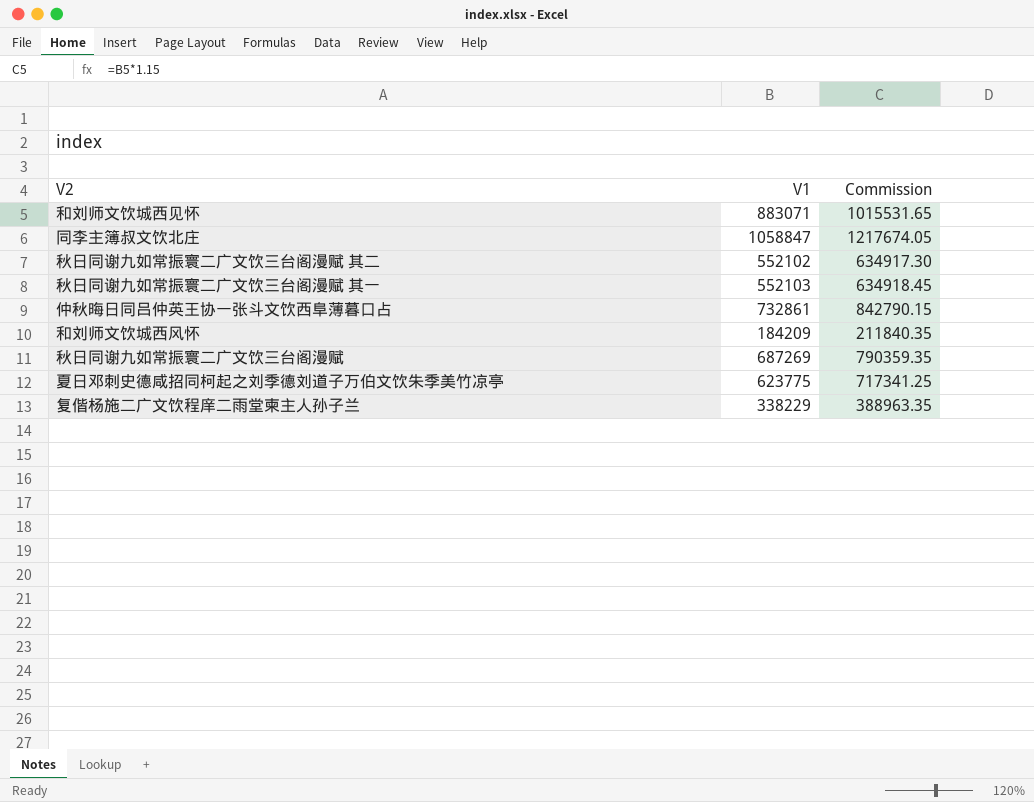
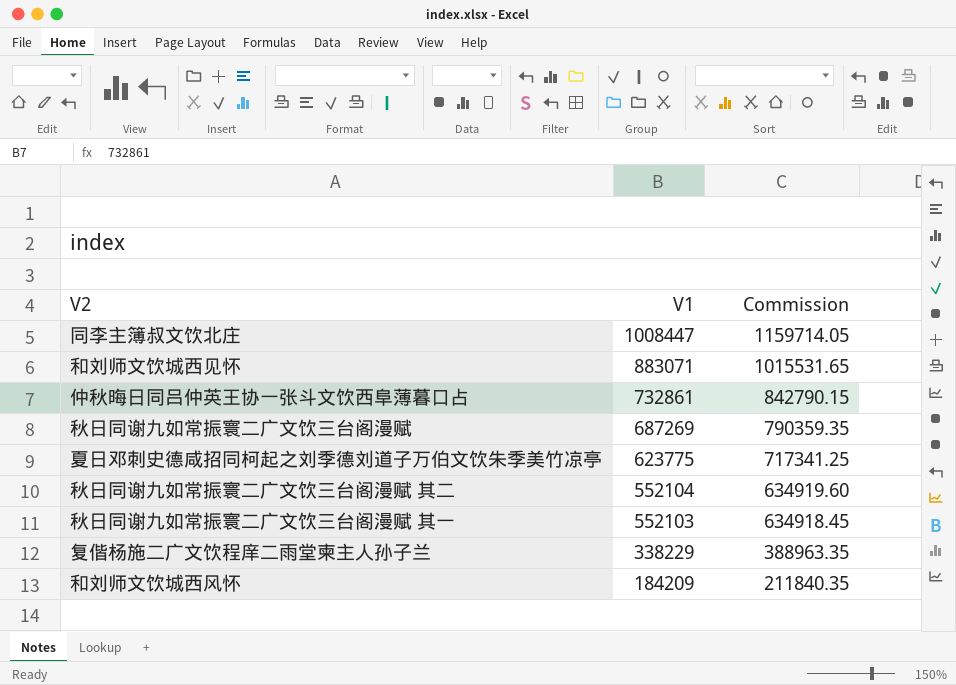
row order: none -> V1 descending
同李主簿叔文饮北庄 | V1: 1058847 -> 1008447
同李主簿叔文饮北庄 | Commission: 1217674.05 -> 1159714.05
秋日同谢九如常振寰二广文饮三台阁漫赋 其二 | V1: 552102 -> 552104
秋日同谢九如常振寰二广文饮三台阁漫赋 其二 | Commission: 634917.30 -> 634919.60

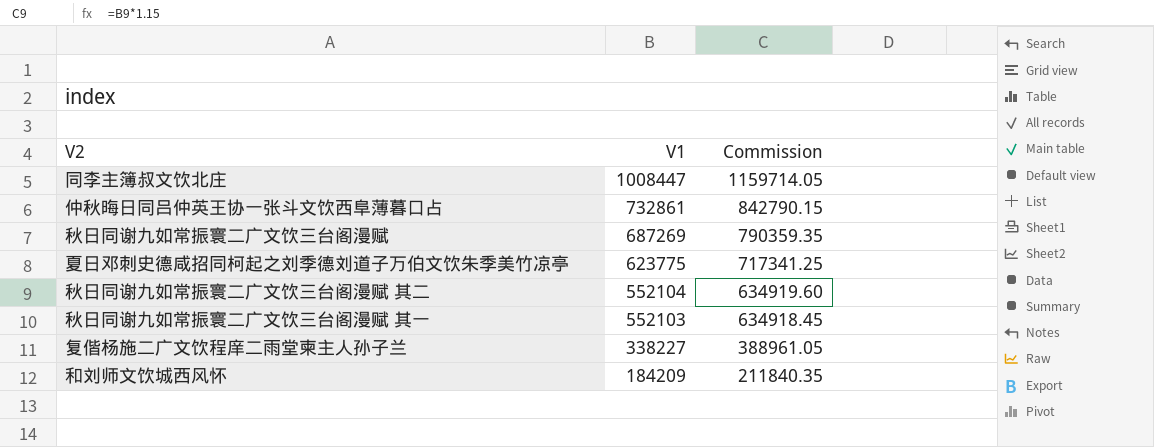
row 和刘师文饮城西见怀: 883071 | 1015531.65 -> none
复偕杨施二广文饮程庠二雨堂柬主人孙子兰 | V1: 338229 -> 338227
复偕杨施二广文饮程庠二雨堂柬主人孙子兰 | Commission: 388963.35 -> 388961.05

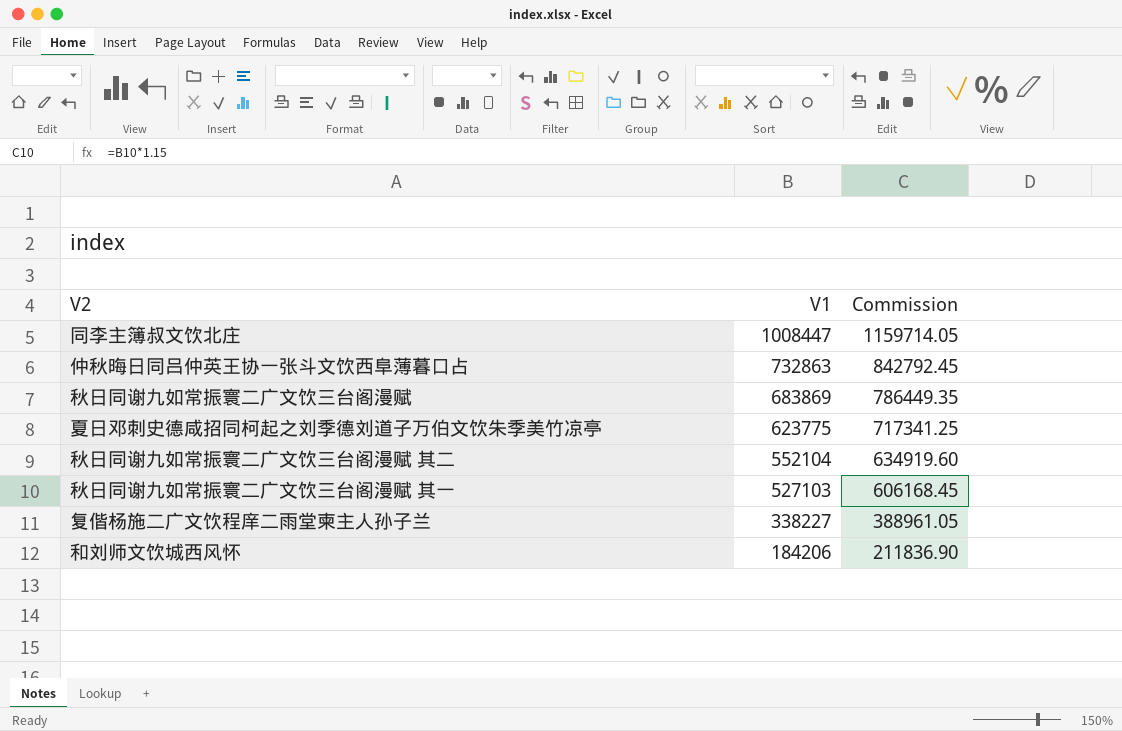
仲秋晦日同吕仲英王协一张斗文饮西阜薄暮口占 | V1: 732861 -> 732863
仲秋晦日同吕仲英王协一张斗文饮西阜薄暮口占 | Commission: 842790.15 -> 842792.45
秋日同谢九如常振寰二广文饮三台阁漫赋 | V1: 687269 -> 683869
秋日同谢九如常振寰二广文饮三台阁漫赋 | Commission: 790359.35 -> 786449.35
秋日同谢九如常振寰二广文饮三台阁漫赋 其一 | V1: 552103 -> 527103
秋日同谢九如常振寰二广文饮三台阁漫赋 其一 | Commission: 634918.45 -> 606168.45
和刘师文饮城西风怀 | V1: 184209 -> 184206
和刘师文饮城西风怀 | Commission: 211840.35 -> 211836.90

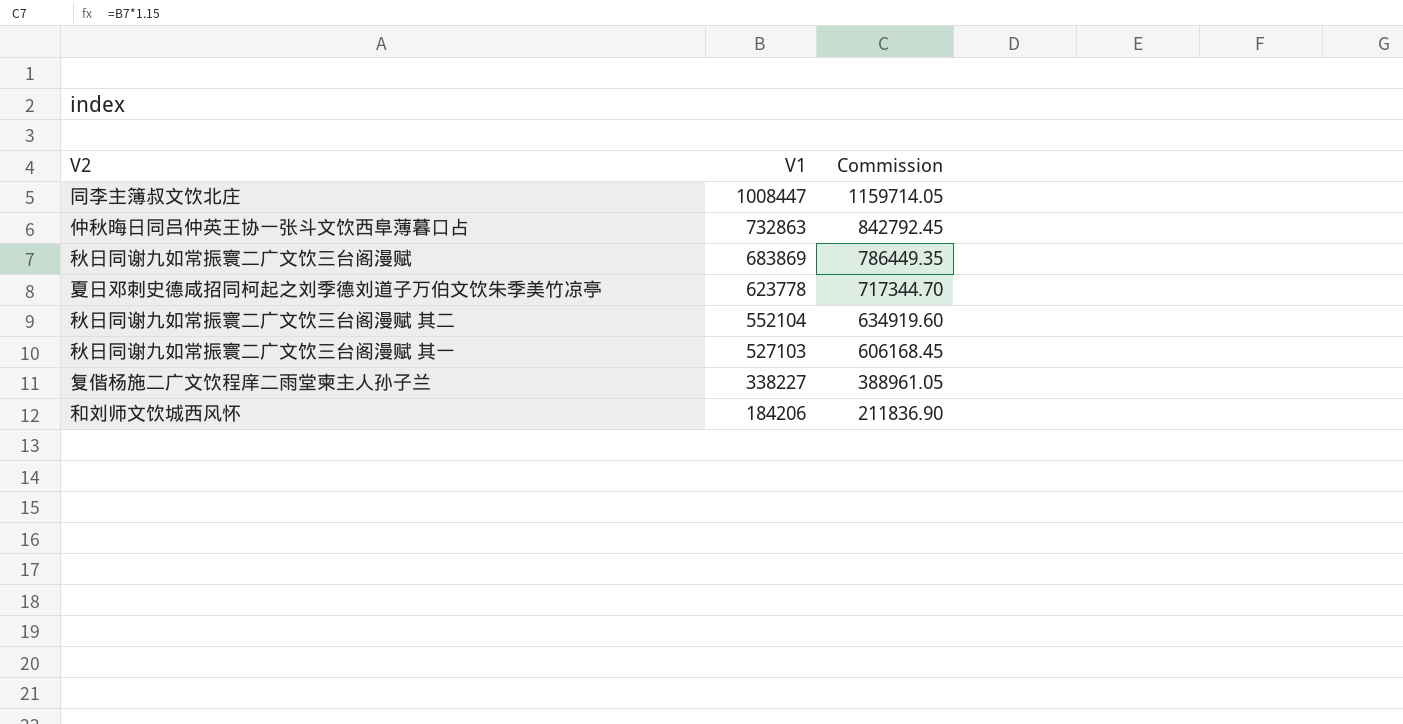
夏日邓刺史德咸招同柯起之刘季德刘道子万伯文饮朱季美竹凉亭 | V1: 623775 -> 623778
夏日邓刺史德咸招同柯起之刘季德刘道子万伯文饮朱季美竹凉亭 | Commission: 717341.25 -> 717344.70

